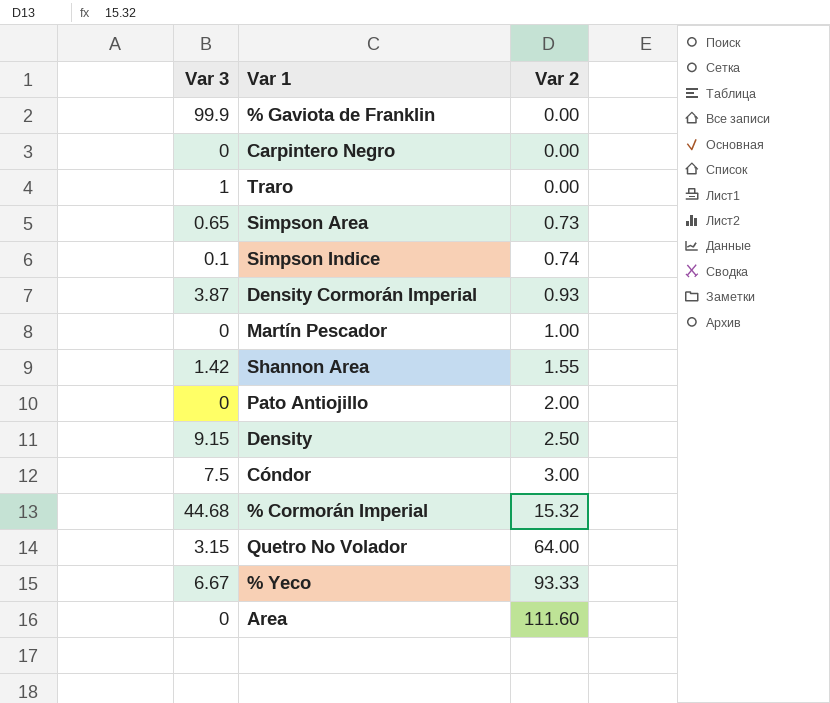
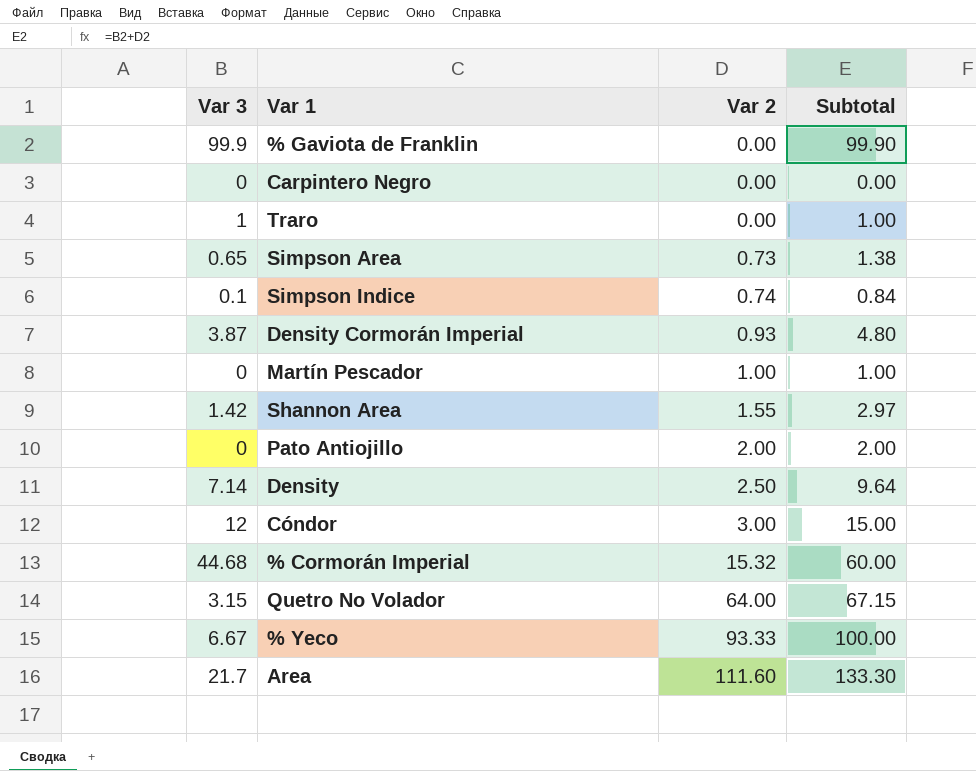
column Subtotal | formula: none -> [Var 3] + [Var 2]
Density | Var 3: 9.15 -> 7.14
Cóndor | Var 3: 7.5 -> 12
Area | Var 3: 0 -> 21.7

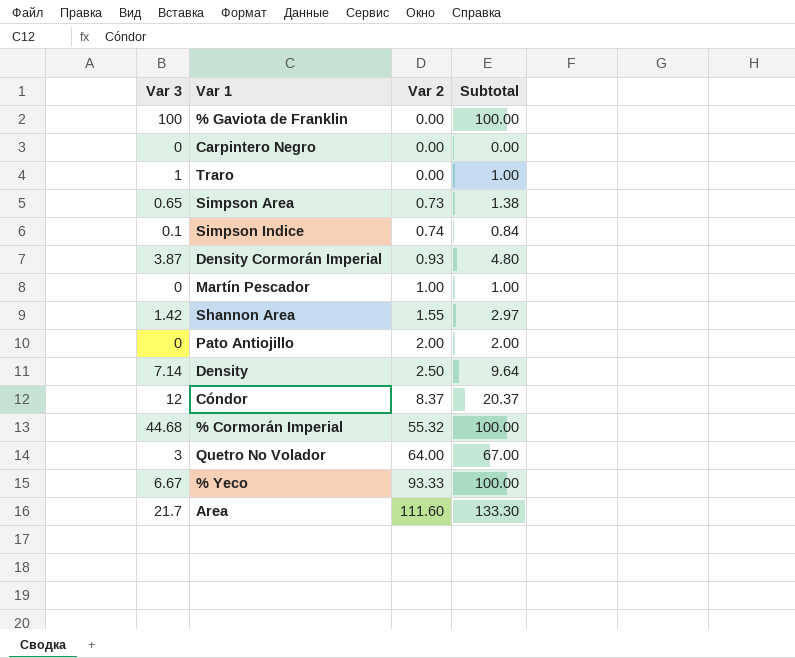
% Gaviota de Franklin | Var 3: 99.9 -> 100
% Gaviota de Franklin | Subtotal: 99.90 -> 100.00
Cóndor | Var 2: 3.00 -> 8.37
Cóndor | Subtotal: 15.00 -> 20.37
% Cormorán Imperial | Var 2: 15.32 -> 55.32
% Cormorán Imperial | Subtotal: 60.00 -> 100.00
Quetro No Volador | Var 3: 3.15 -> 3
Quetro No Volador | Subtotal: 67.15 -> 67.00

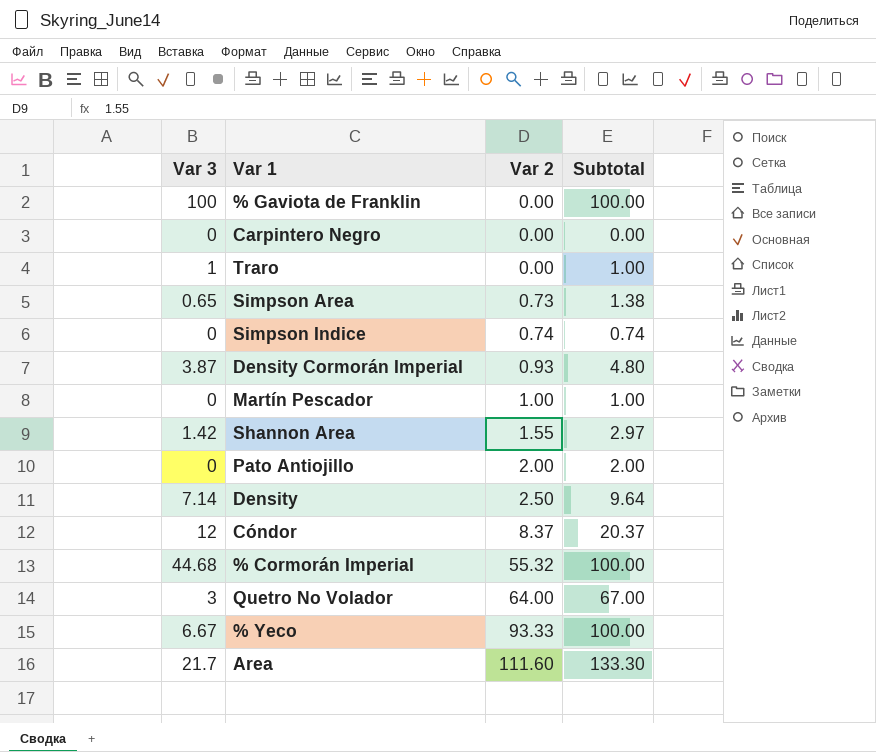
Simpson Indice | Var 3: 0.1 -> 0
Simpson Indice | Subtotal: 0.84 -> 0.74

